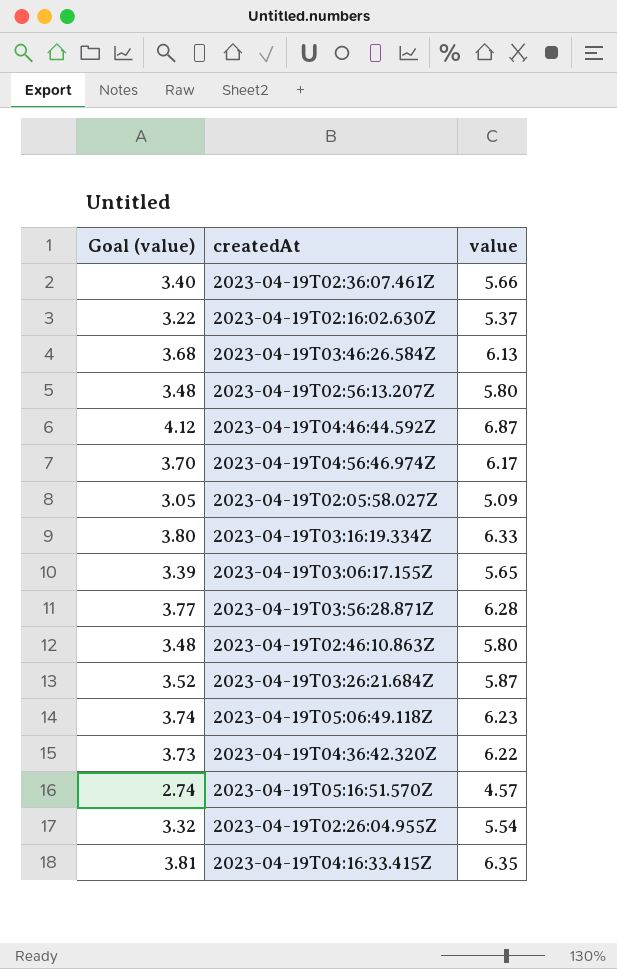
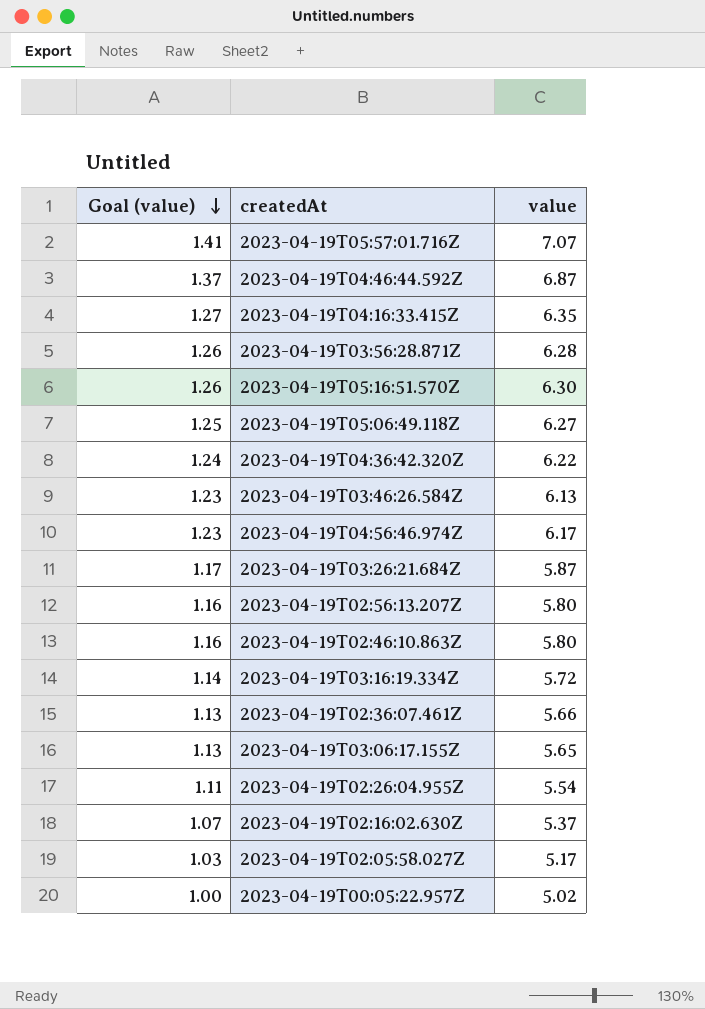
row order: none -> Goal (value) descending
column Goal (value) | formula: [value] * 0.6 -> [value] * 0.2
row 2023-04-19T05:57:01.716Z: none -> 1.41 | 7.07
2023-04-19T05:16:51.570Z | value: 4.57 -> 6.30
2023-04-19T05:06:49.118Z | value: 6.23 -> 6.27
2023-04-19T03:16:19.334Z | value: 6.33 -> 5.72
2023-04-19T02:05:58.027Z | value: 5.09 -> 5.17
row 2023-04-19T00:05:22.957Z: none -> 1.00 | 5.02

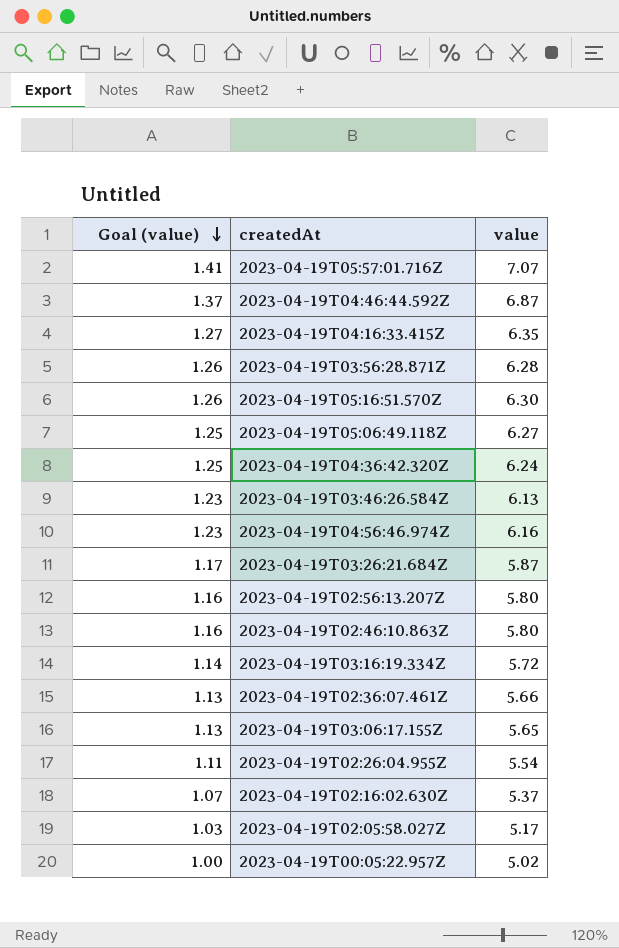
2023-04-19T04:36:42.320Z | Goal (value): 1.24 -> 1.25
2023-04-19T04:36:42.320Z | value: 6.22 -> 6.24
2023-04-19T04:56:46.974Z | value: 6.17 -> 6.16

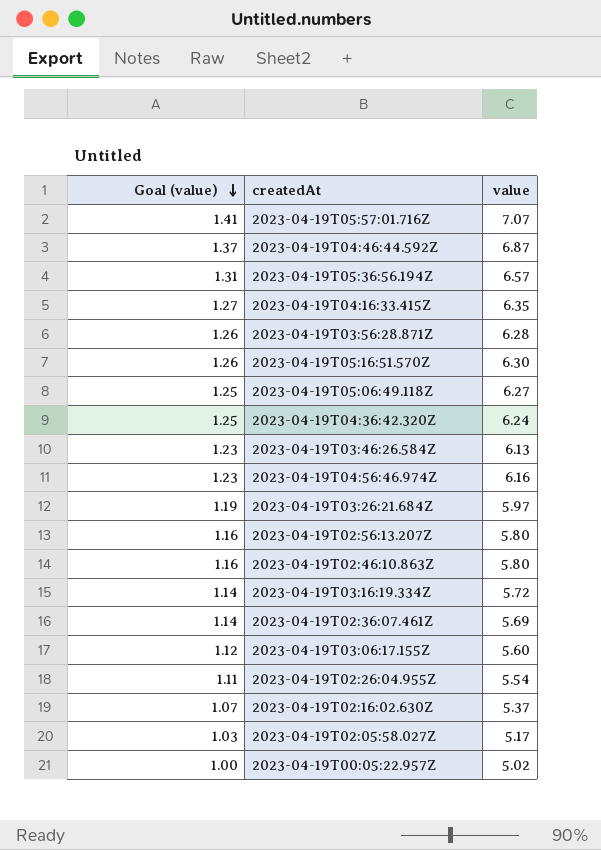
row 2023-04-19T05:36:56.194Z: none -> 1.31 | 6.57
2023-04-19T03:26:21.684Z | Goal (value): 1.17 -> 1.19
2023-04-19T03:26:21.684Z | value: 5.87 -> 5.97
2023-04-19T02:36:07.461Z | Goal (value): 1.13 -> 1.14
2023-04-19T02:36:07.461Z | value: 5.66 -> 5.69
2023-04-19T03:06:17.155Z | Goal (value): 1.13 -> 1.12
2023-04-19T03:06:17.155Z | value: 5.65 -> 5.60

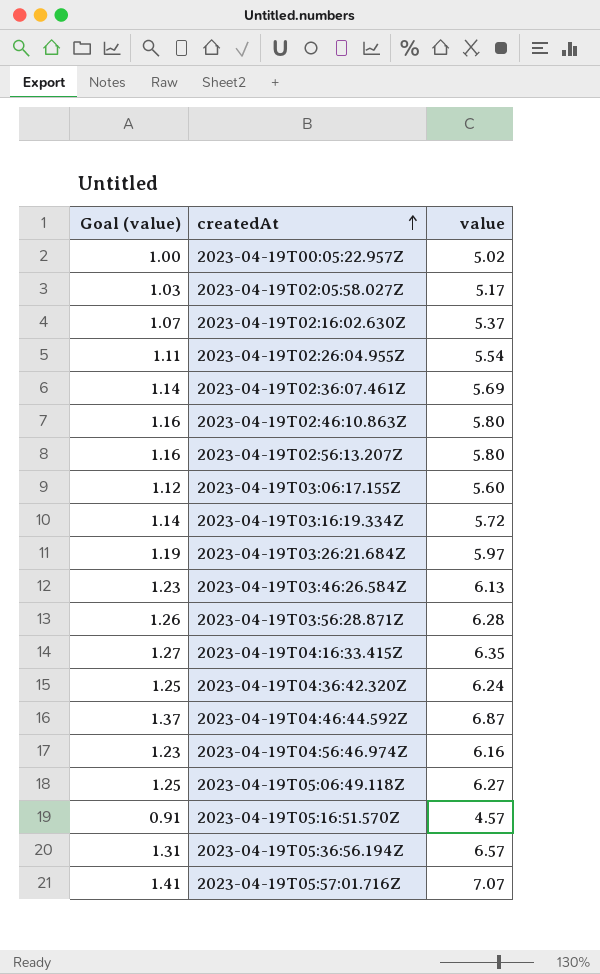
row order: Goal (value) descending -> createdAt ascending
2023-04-19T05:16:51.570Z | Goal (value): 1.26 -> 0.91
2023-04-19T05:16:51.570Z | value: 6.30 -> 4.57

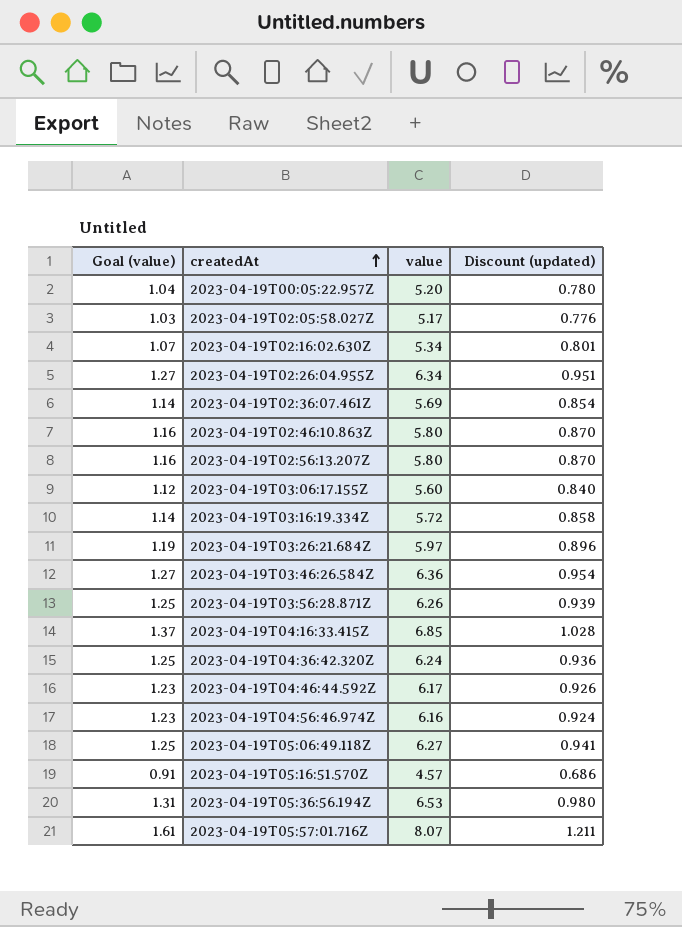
column Discount (updated) | formula: none -> [value] * 0.15
2023-04-19T00:05:22.957Z | Goal (value): 1.00 -> 1.04
2023-04-19T00:05:22.957Z | value: 5.02 -> 5.20
2023-04-19T02:16:02.630Z | value: 5.37 -> 5.34
2023-04-19T02:26:04.955Z | Goal (value): 1.11 -> 1.27
2023-04-19T02:26:04.955Z | value: 5.54 -> 6.34
2023-04-19T03:46:26.584Z | Goal (value): 1.23 -> 1.27
2023-04-19T03:46:26.584Z | value: 6.13 -> 6.36
2023-04-19T03:56:28.871Z | Goal (value): 1.26 -> 1.25
2023-04-19T03:56:28.871Z | value: 6.28 -> 6.26
2023-04-19T04:16:33.415Z | Goal (value): 1.27 -> 1.37
2023-04-19T04:16:33.415Z | value: 6.35 -> 6.85
2023-04-19T04:46:44.592Z | Goal (value): 1.37 -> 1.23
2023-04-19T04:46:44.592Z | value: 6.87 -> 6.17
2023-04-19T05:36:56.194Z | value: 6.57 -> 6.53
2023-04-19T05:57:01.716Z | Goal (value): 1.41 -> 1.61
2023-04-19T05:57:01.716Z | value: 7.07 -> 8.07

